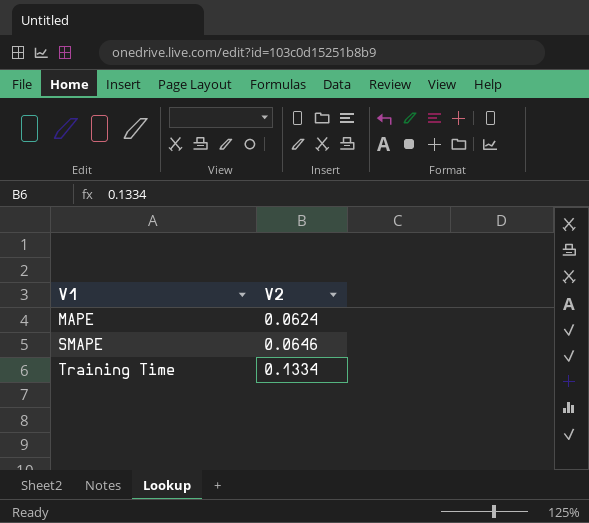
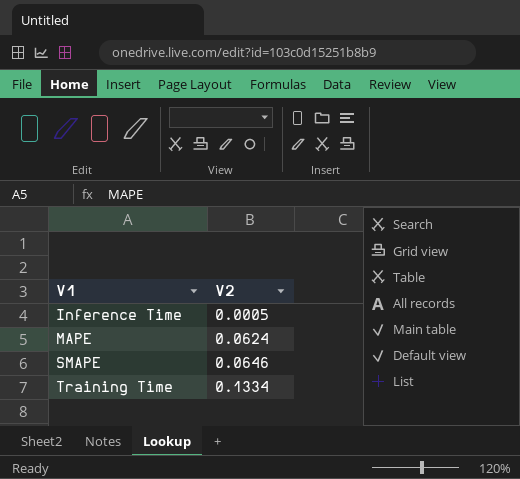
row Inference Time: none -> 0.0005

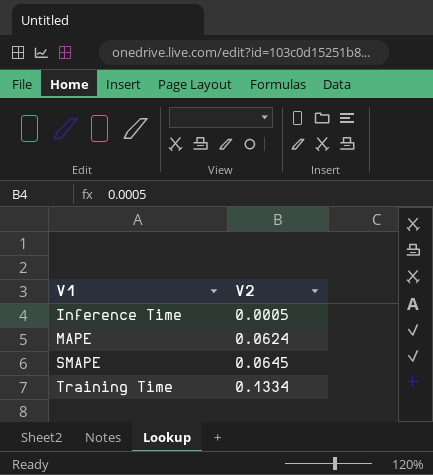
SMAPE | V2: 0.0646 -> 0.0645

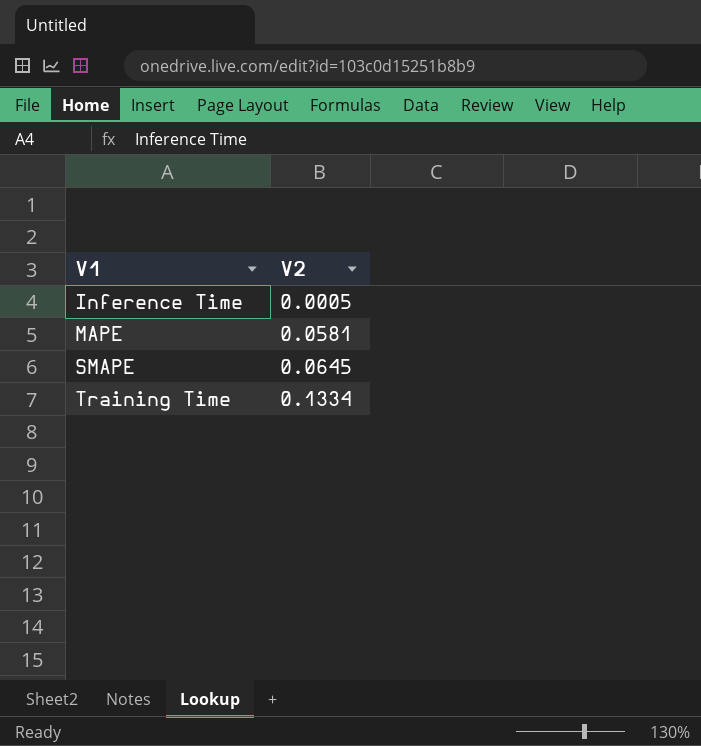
MAPE | V2: 0.0624 -> 0.0581

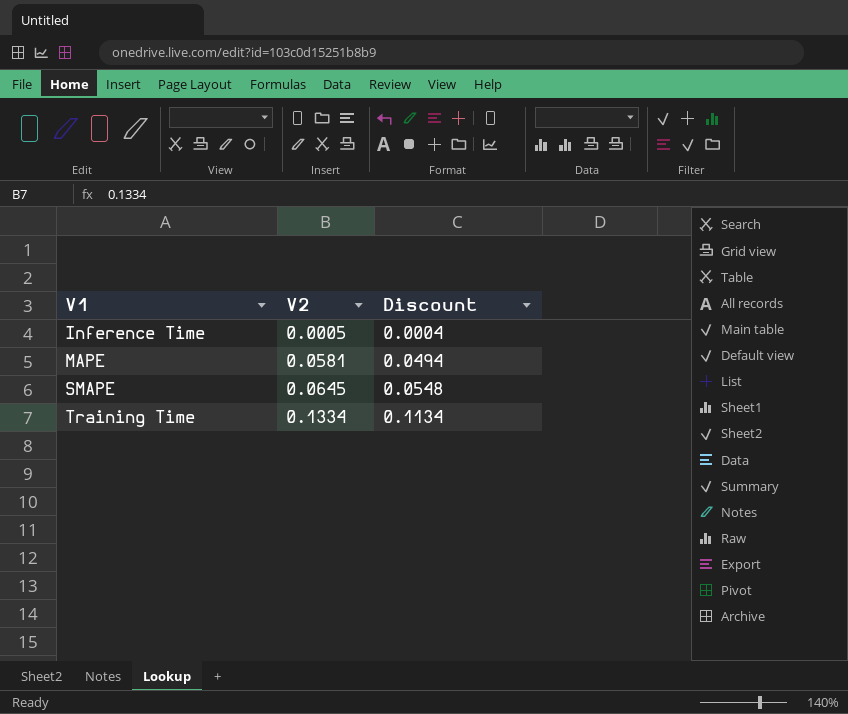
column Discount | formula: none -> [V2] * 0.85

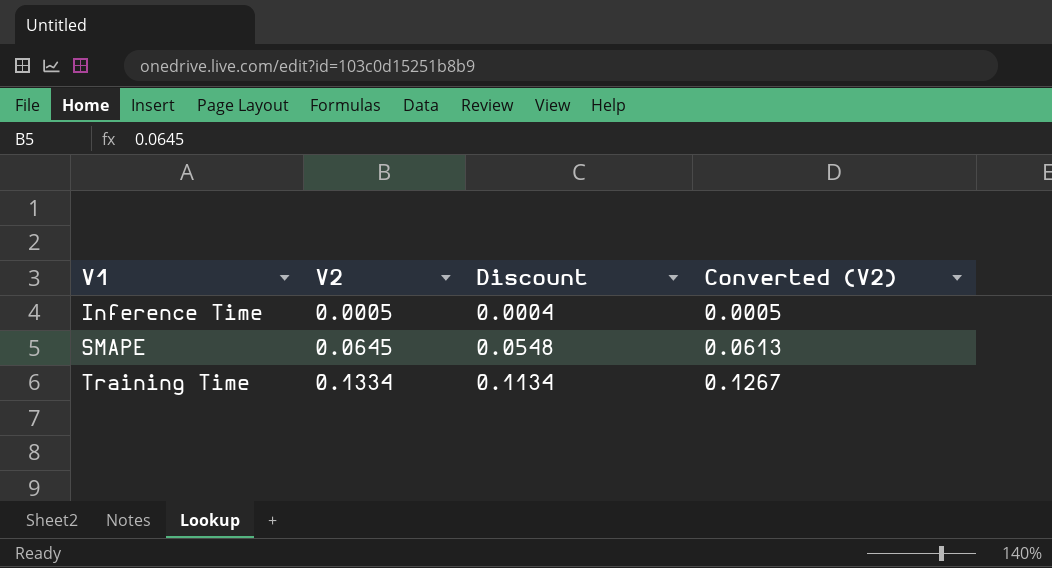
column Converted (V2) | formula: none -> [V2] * 0.95
row MAPE: 0.0581 | 0.0494 -> none

